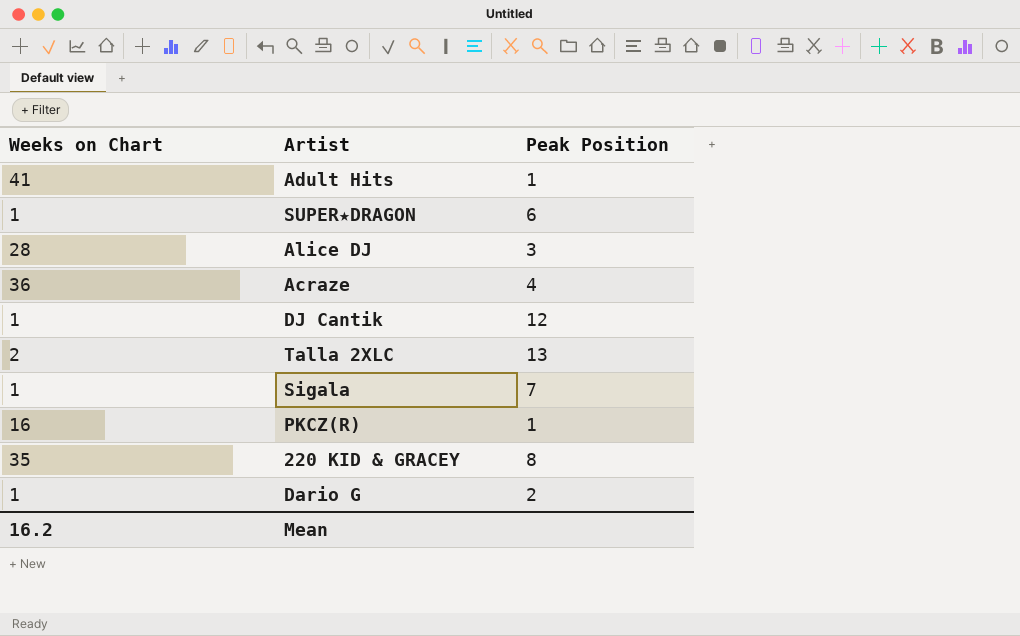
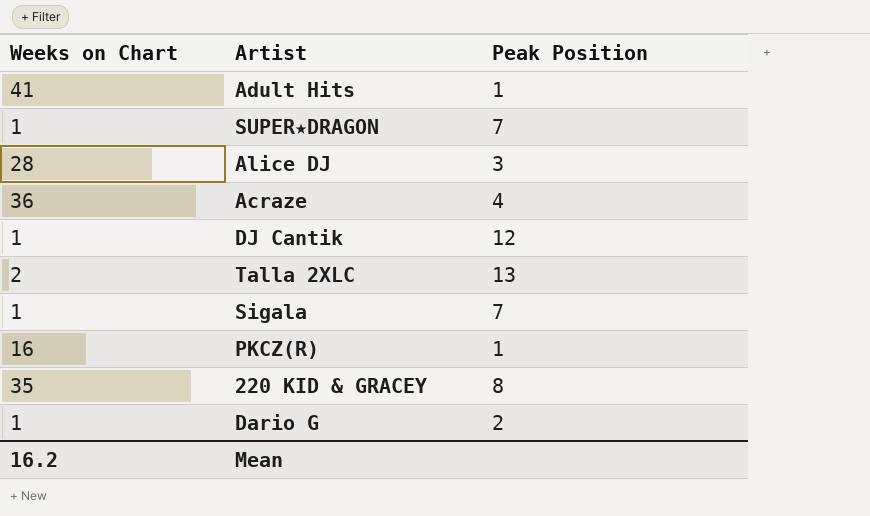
SUPER★DRAGON | Peak Position: 6 -> 7

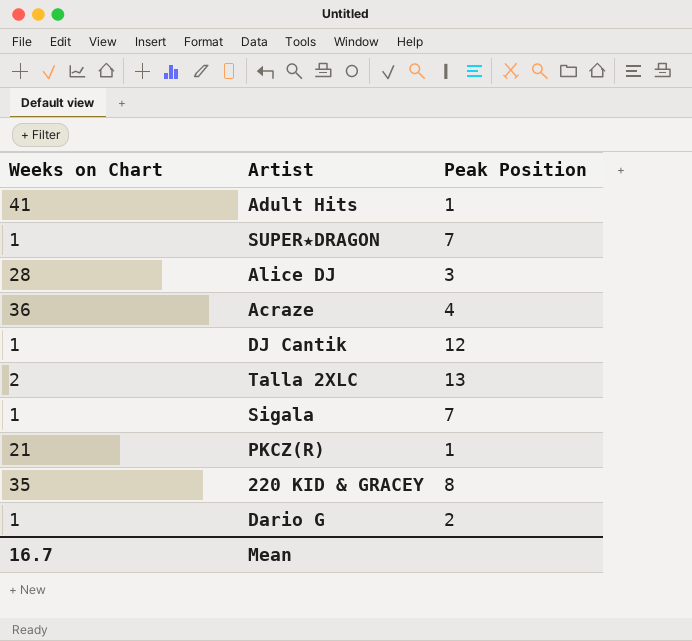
PKCZ(R) | Weeks on Chart: 16 -> 21
Mean | Weeks on Chart: 16.2 -> 16.7

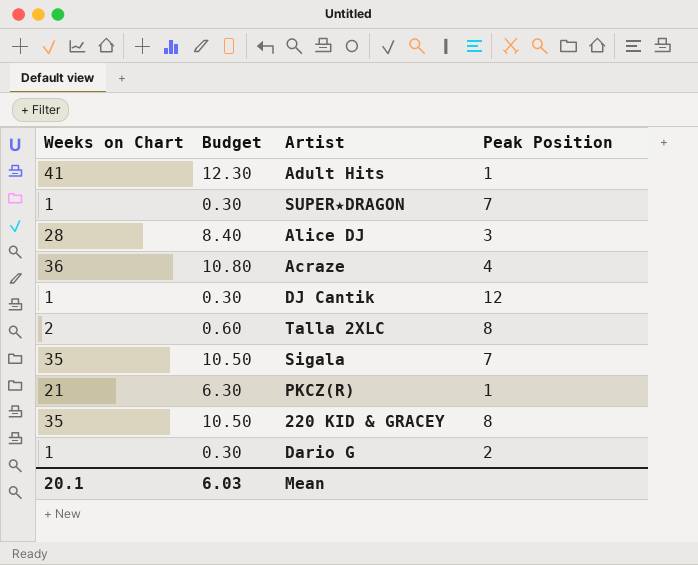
column Budget | formula: none -> [Weeks on Chart] * 0.3
Talla 2XLC | Peak Position: 13 -> 8
Sigala | Weeks on Chart: 1 -> 35
Mean | Weeks on Chart: 16.7 -> 20.1

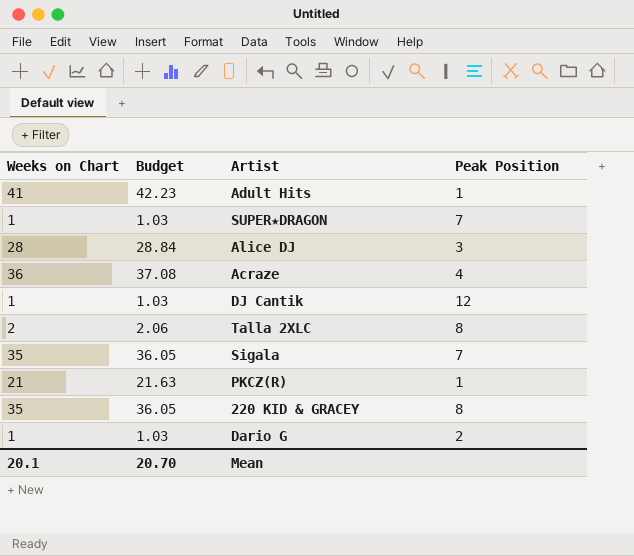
column Budget | formula: [Weeks on Chart] * 0.3 -> [Weeks on Chart] * 1.03
Mean | Budget: 6.03 -> 20.70

